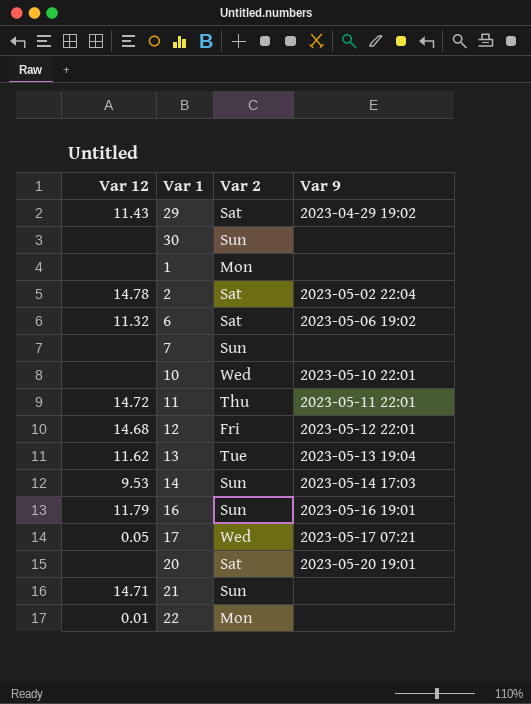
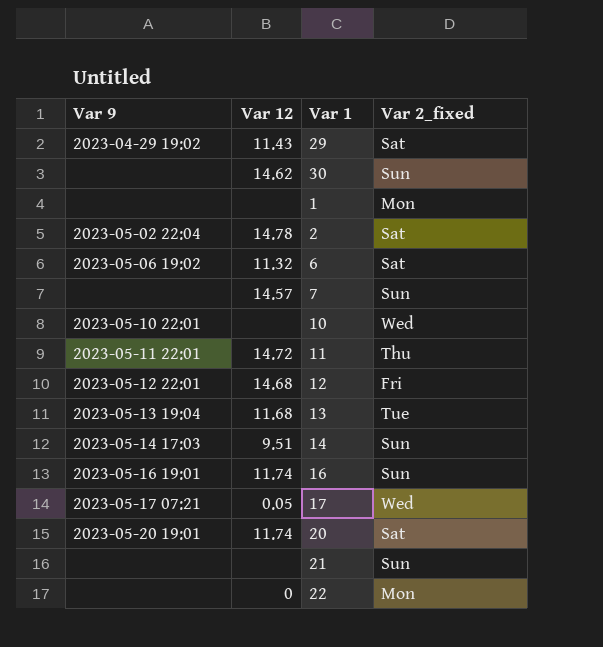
column Var 9 | position: 4 -> 1
column name: Var 2 -> Var 2_fixed
30 | Var 12: none -> 14.62
7 | Var 12: none -> 14.57
13 | Var 12: 11.62 -> 11.68
14 | Var 12: 9.53 -> 9.51
16 | Var 12: 11.79 -> 11.74
20 | Var 12: none -> 11.74
21 | Var 12: 14.71 -> none
22 | Var 12: 0.01 -> 0

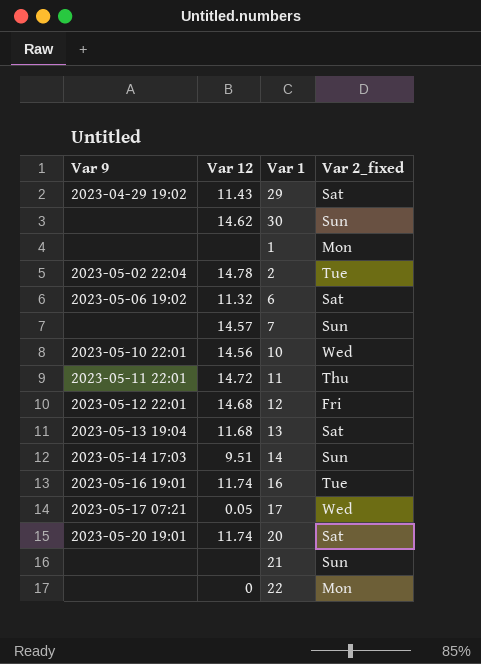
2 | Var 2_fixed: Sat -> Tue
10 | Var 12: none -> 14.56
13 | Var 2_fixed: Tue -> Sat
16 | Var 2_fixed: Sun -> Tue

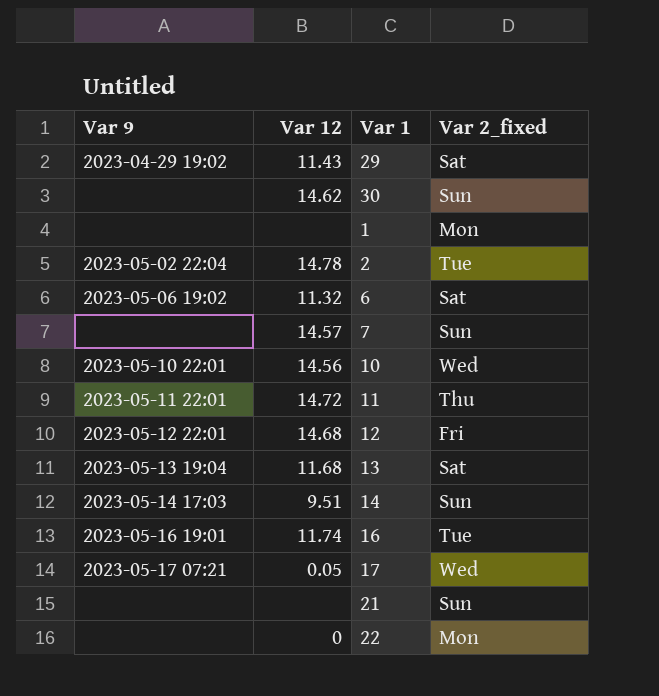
row 20: 2023-05-20 19:01 | 11.74 | Sat -> none

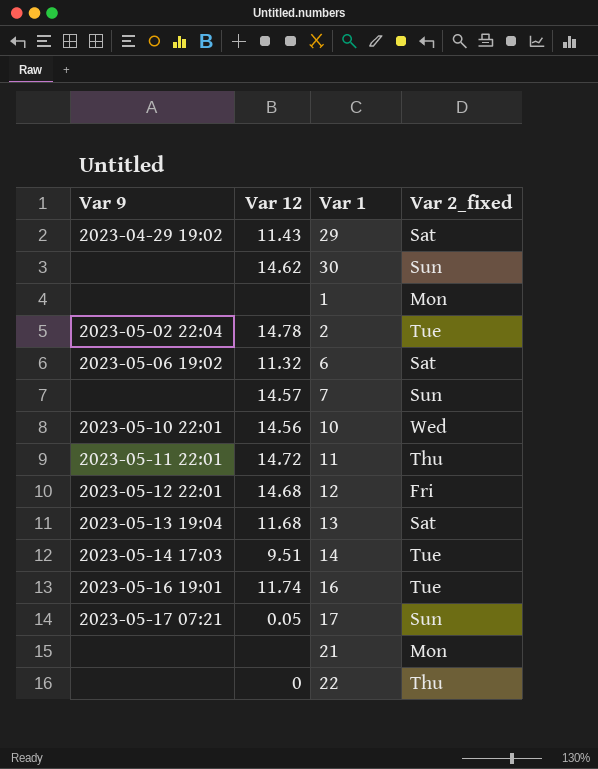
14 | Var 2_fixed: Sun -> Tue
17 | Var 2_fixed: Wed -> Sun
21 | Var 2_fixed: Sun -> Mon
22 | Var 2_fixed: Mon -> Thu

